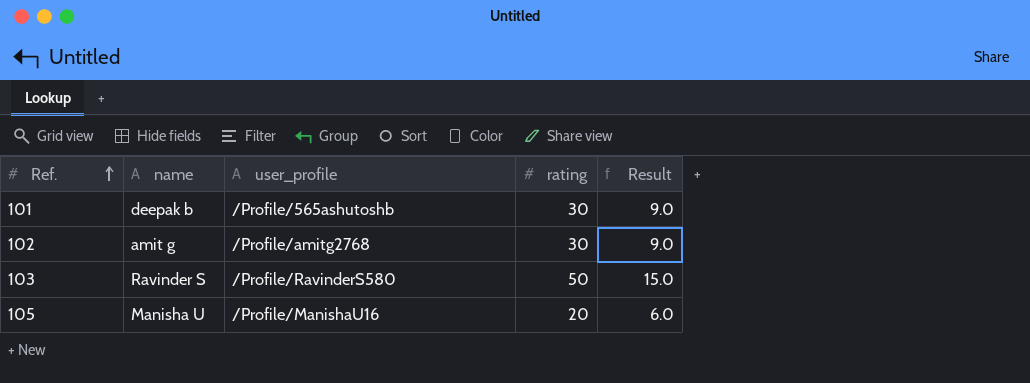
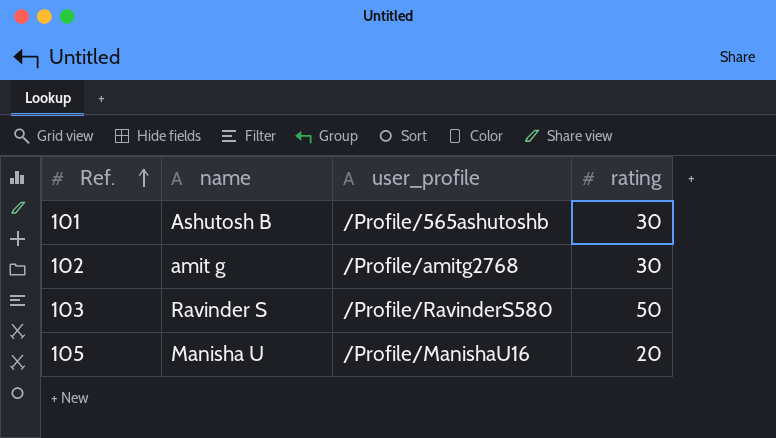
column Result | formula: [rating] * 0.3 -> none
101 | name: deepak b -> Ashutosh B

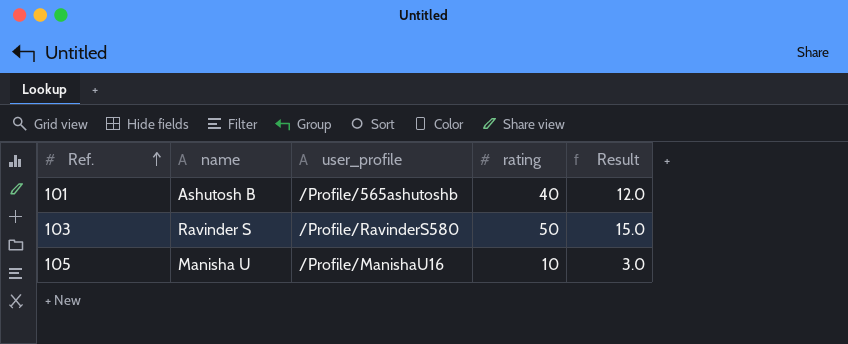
column Result | formula: none -> [rating] * 0.3
row 102: amit g | /Profile/amitg2768 | 30 -> none
101 | rating: 30 -> 40
105 | rating: 20 -> 10

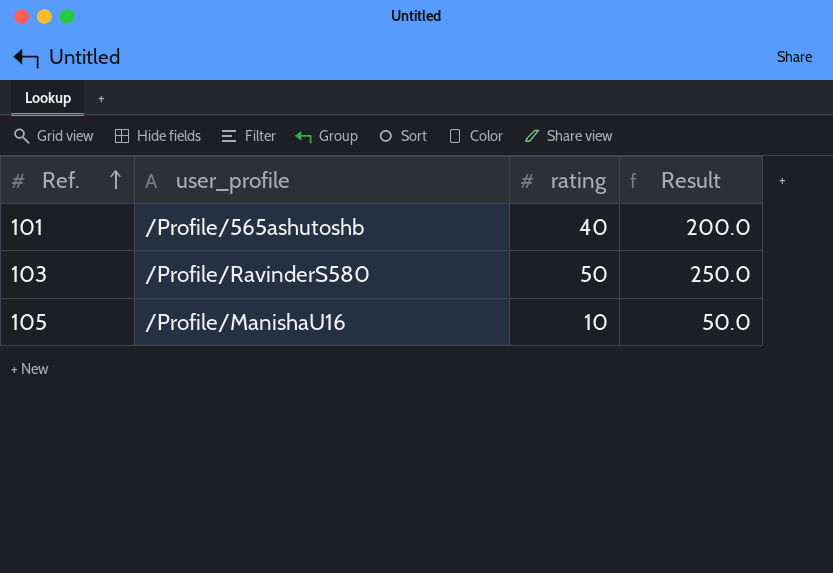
column name | position: 2 -> none
column Result | formula: [rating] * 0.3 -> [rating] * 5

